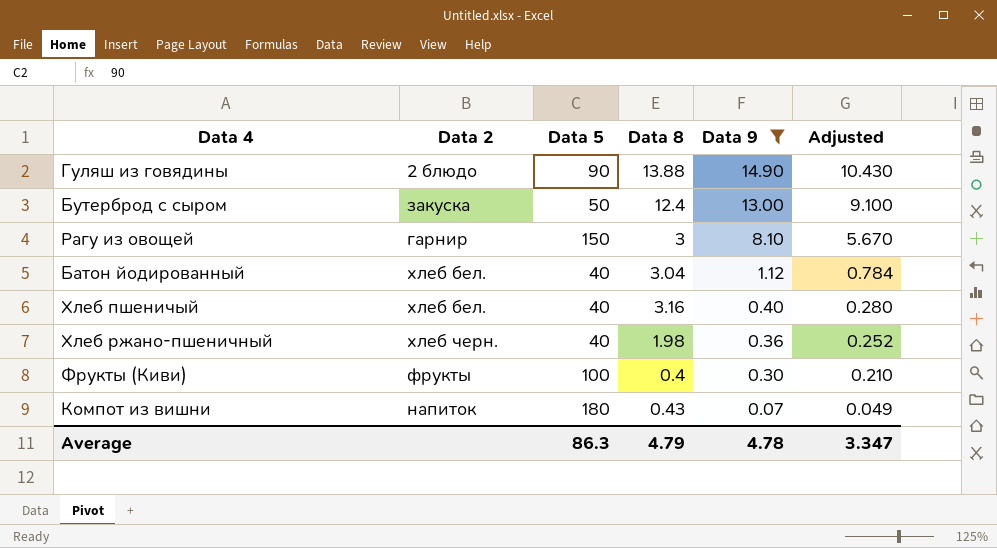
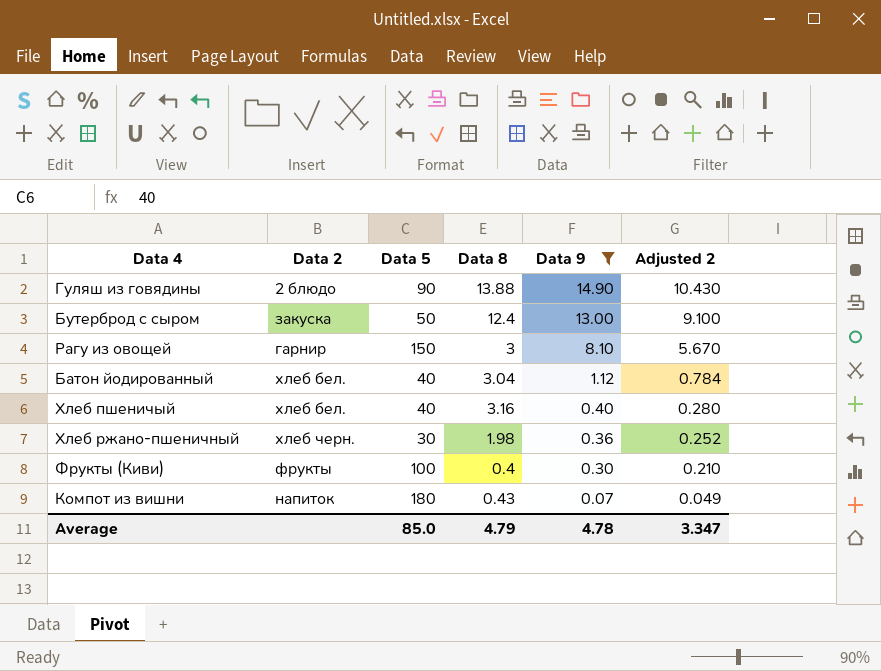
column name: Adjusted -> Adjusted 2
Хлеб ржано-пшеничный | Data 5: 40 -> 30
Average | Data 5: 86.3 -> 85.0

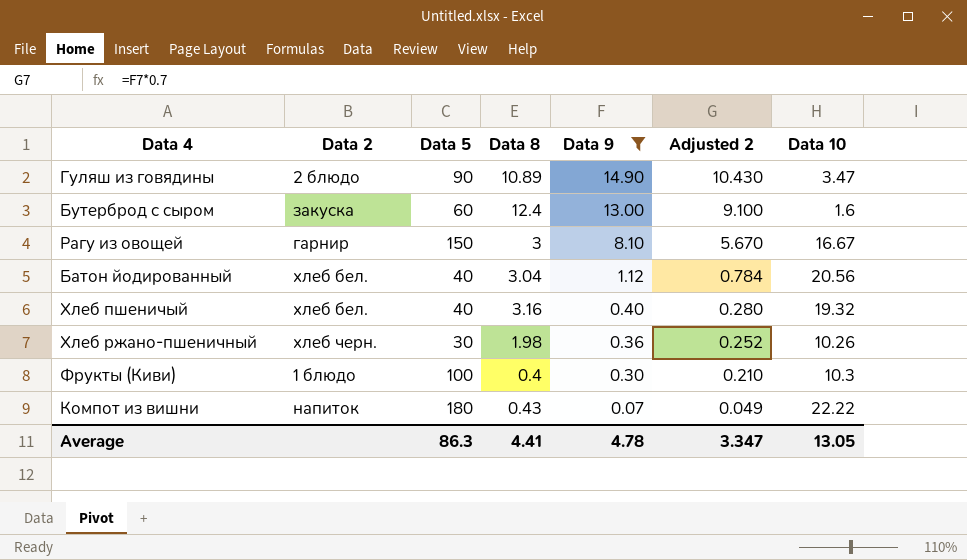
column Data 10 | position: none -> 7
Гуляш из говядины | Data 8: 13.88 -> 10.89
Бутерброд с сыром | Data 5: 50 -> 60
Фрукты (Киви) | Data 2: фрукты -> 1 блюдо
Average | Data 5: 85.0 -> 86.3
Average | Data 8: 4.79 -> 4.41

